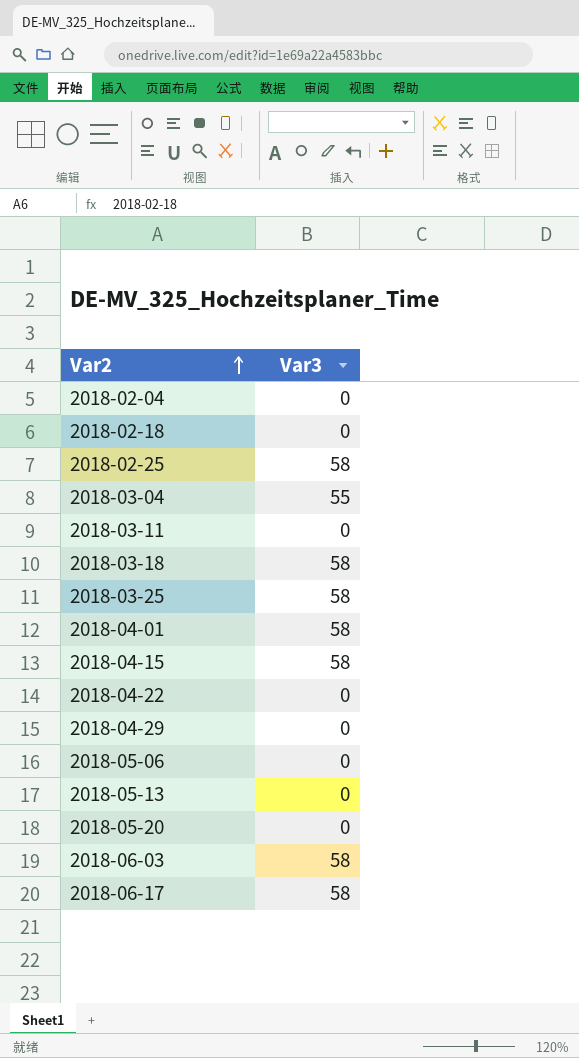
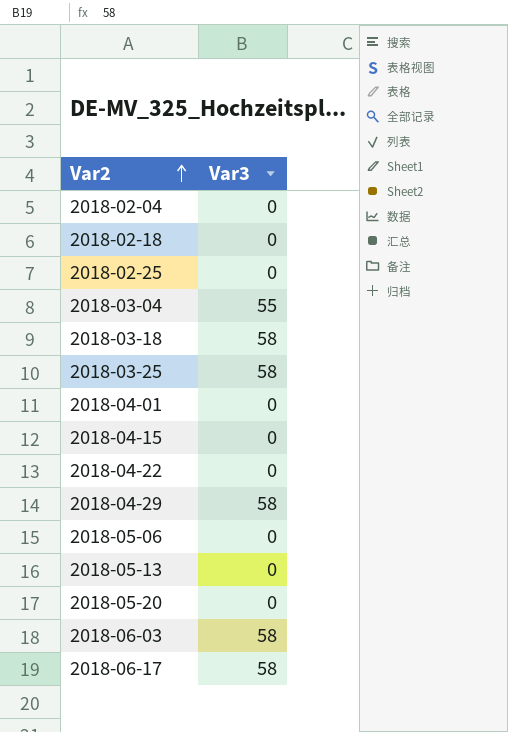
row 2018-03-11: 0 -> none
2018-02-25 | Var3: 58 -> 0
2018-04-01 | Var3: 58 -> 0
2018-04-15 | Var3: 58 -> 0
2018-04-29 | Var3: 0 -> 58

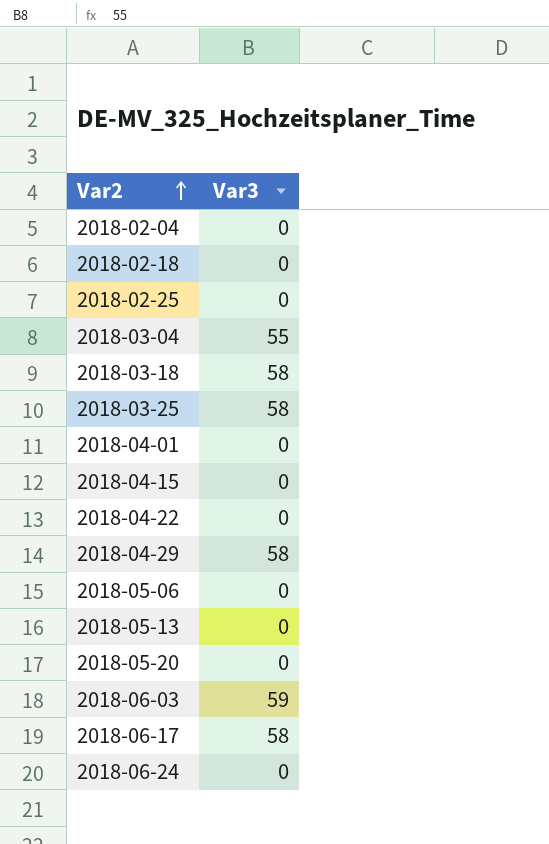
2018-06-03 | Var3: 58 -> 59
row 2018-06-24: none -> 0

